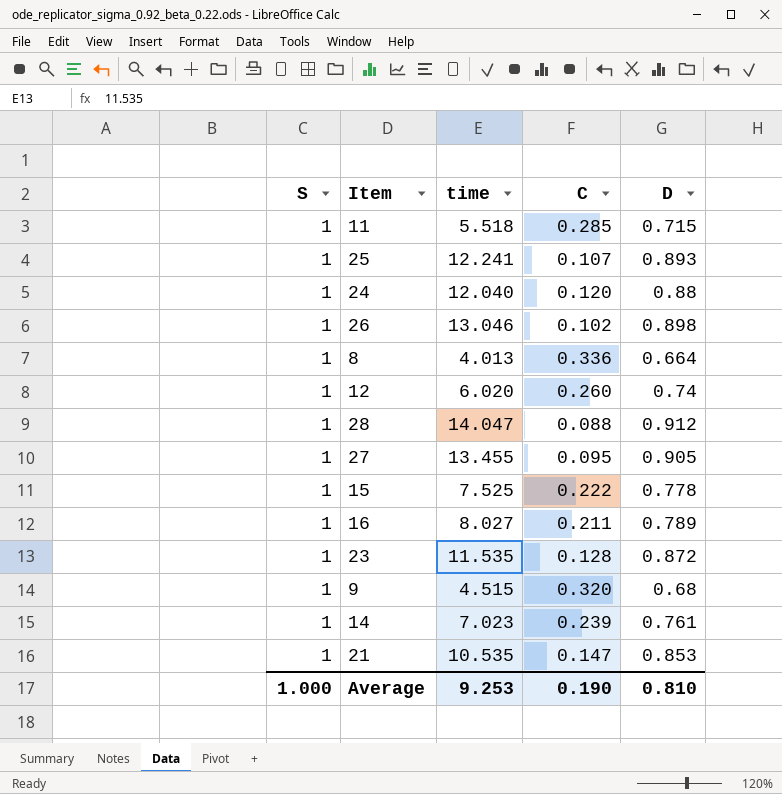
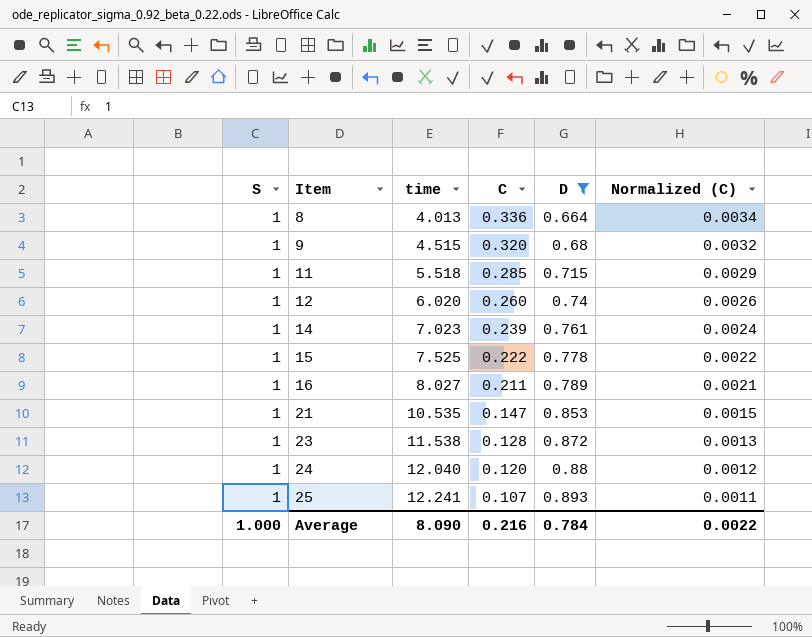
filter: none -> D <= 0.893
row order: none -> Item ascending
column Normalized (C) | formula: none -> [C] * 0.01
23 | time: 11.535 -> 11.538
Average | time: 9.253 -> 8.090
Average | C: 0.190 -> 0.216
Average | D: 0.810 -> 0.784

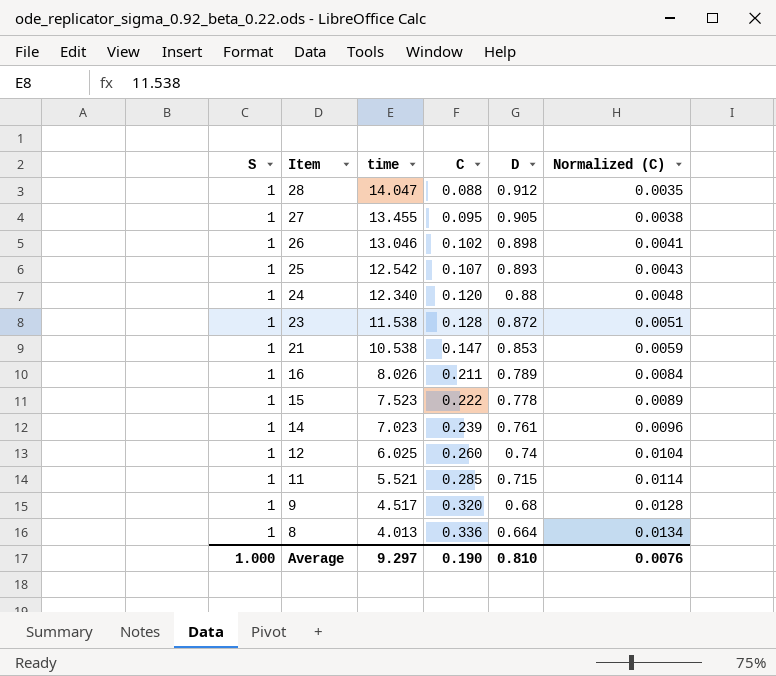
filter: D <= 0.893 -> none
row order: Item ascending -> Item descending
column Normalized (C) | formula: [C] * 0.01 -> [C] * 0.04
25 | time: 12.241 -> 12.542
24 | time: 12.040 -> 12.340
21 | time: 10.535 -> 10.538
16 | time: 8.027 -> 8.026
15 | time: 7.525 -> 7.523
12 | time: 6.020 -> 6.025
11 | time: 5.518 -> 5.521
9 | time: 4.515 -> 4.517
Average | time: 8.090 -> 9.297
Average | C: 0.216 -> 0.190
Average | D: 0.784 -> 0.810
Average | Normalized (C): 0.0022 -> 0.0076

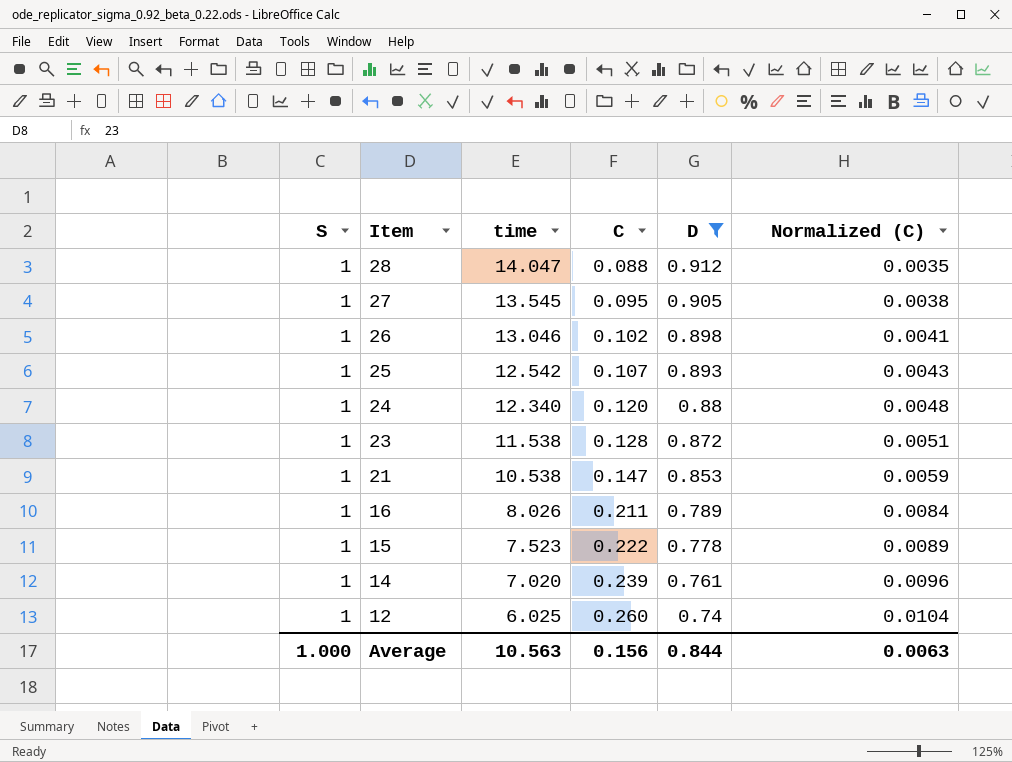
filter: none -> D >= 0.74
27 | time: 13.455 -> 13.545
14 | time: 7.023 -> 7.020
Average | time: 9.297 -> 10.563
Average | C: 0.190 -> 0.156
Average | D: 0.810 -> 0.844
Average | Normalized (C): 0.0076 -> 0.0063

